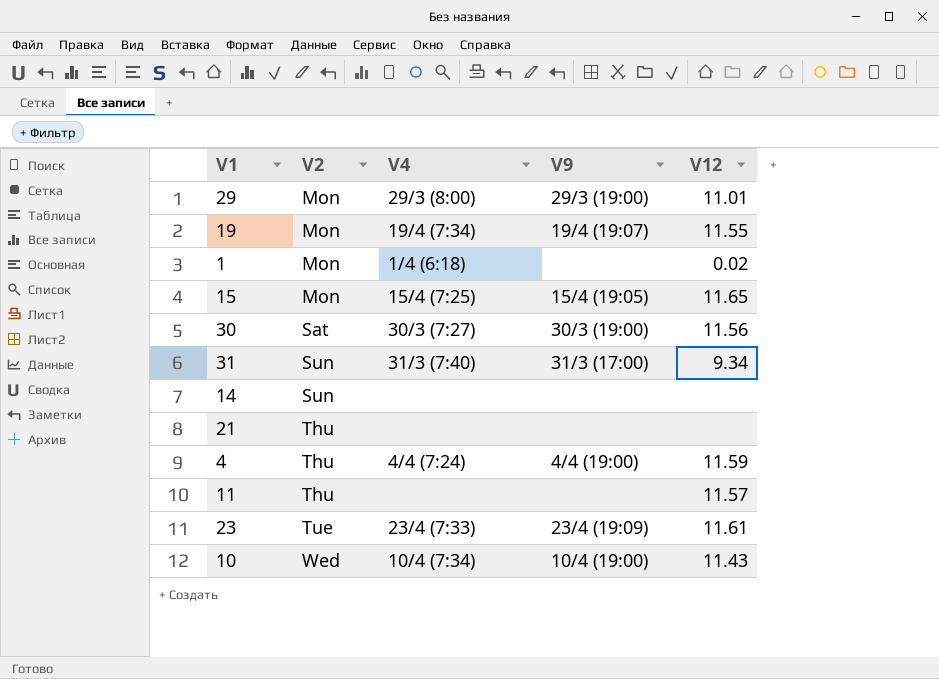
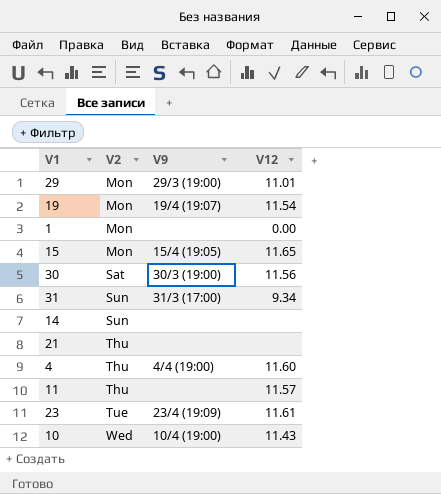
column V4 | position: 3 -> none
19 | V12: 11.55 -> 11.54
1 | V12: 0.02 -> 0.00
4 | V12: 11.59 -> 11.60

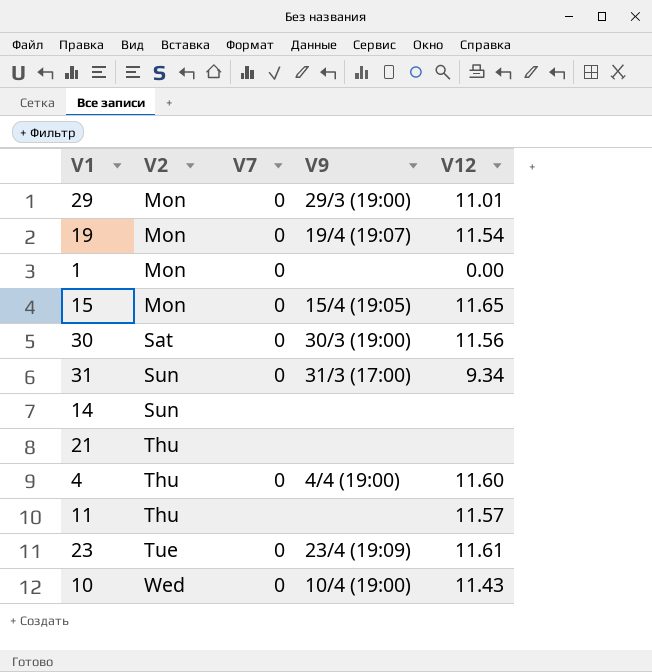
column V7 | position: none -> 3

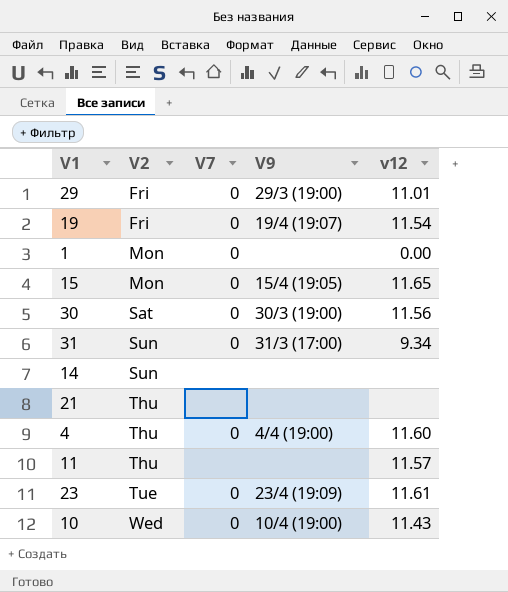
column name: V12 -> v12
29 | V2: Mon -> Fri
19 | V2: Mon -> Fri

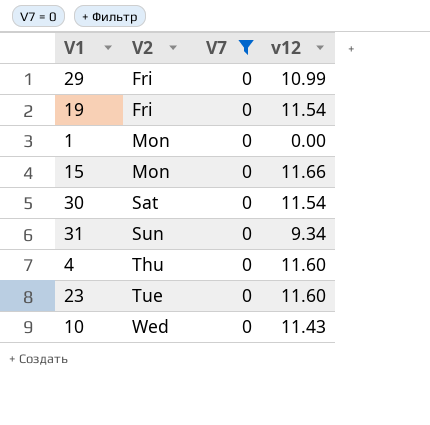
filter: none -> V7 = 0
column V9 | position: 4 -> none
29 | v12: 11.01 -> 10.99
15 | v12: 11.65 -> 11.66
30 | v12: 11.56 -> 11.54
23 | v12: 11.61 -> 11.60

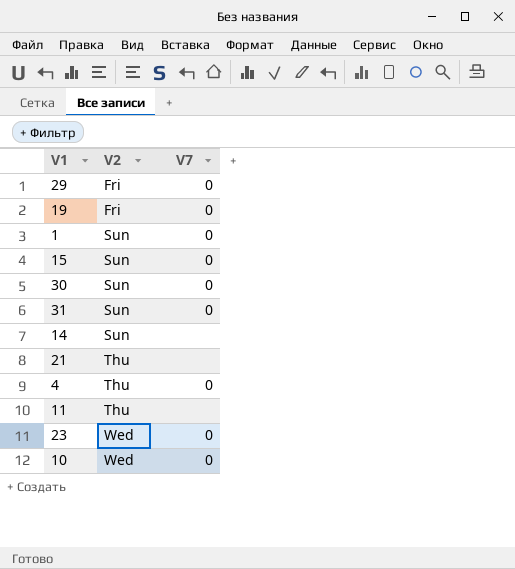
filter: V7 = 0 -> none
column v12 | position: 4 -> none
1 | V2: Mon -> Sun
15 | V2: Mon -> Sun
30 | V2: Sat -> Sun
23 | V2: Tue -> Wed

